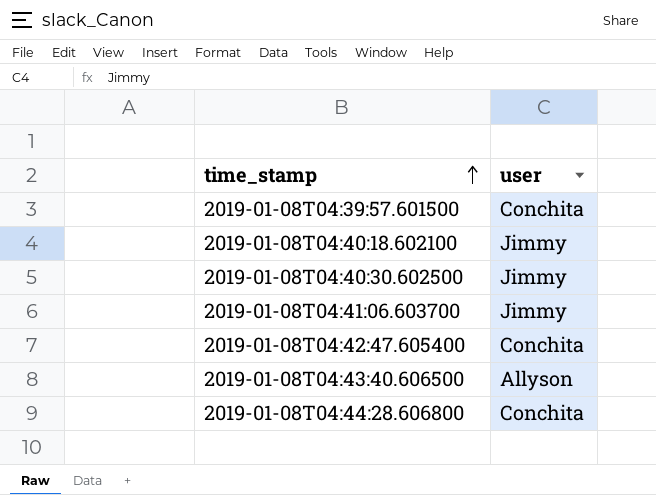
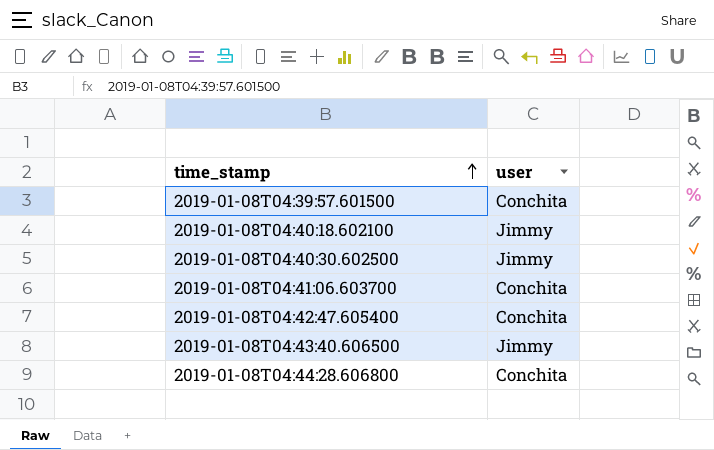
2019-01-08T04:41:06.603700 | user: Jimmy -> Conchita
2019-01-08T04:43:40.606500 | user: Allyson -> Jimmy

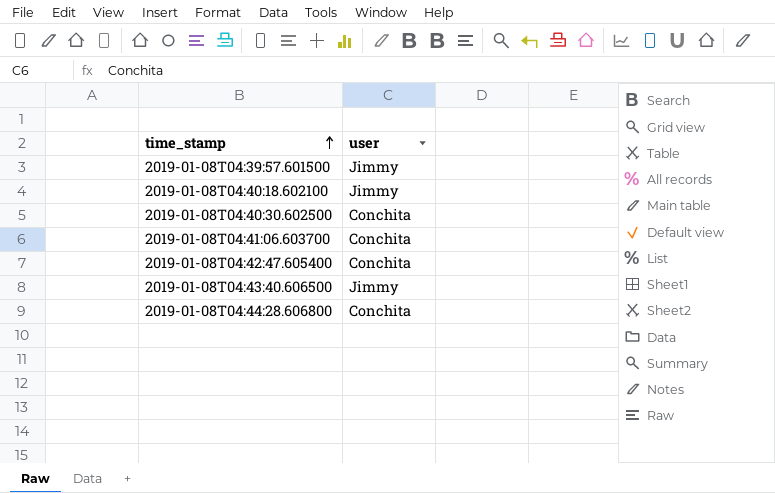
2019-01-08T04:39:57.601500 | user: Conchita -> Jimmy
2019-01-08T04:40:30.602500 | user: Jimmy -> Conchita

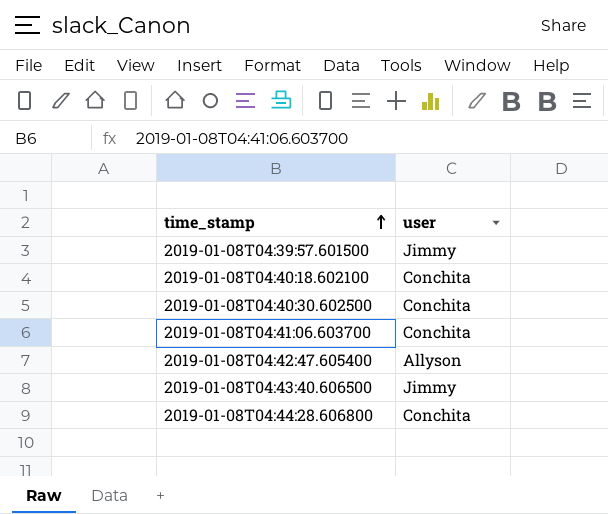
2019-01-08T04:40:18.602100 | user: Jimmy -> Conchita
2019-01-08T04:42:47.605400 | user: Conchita -> Allyson

